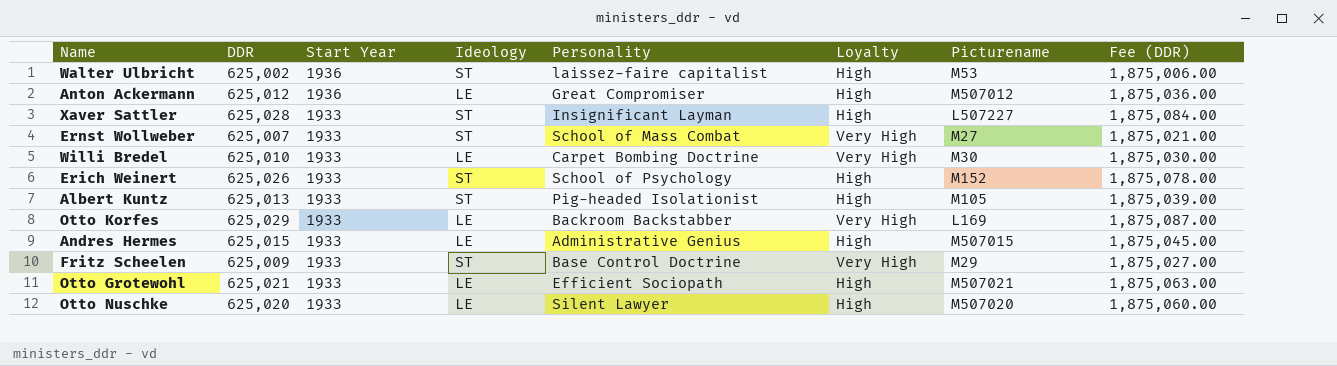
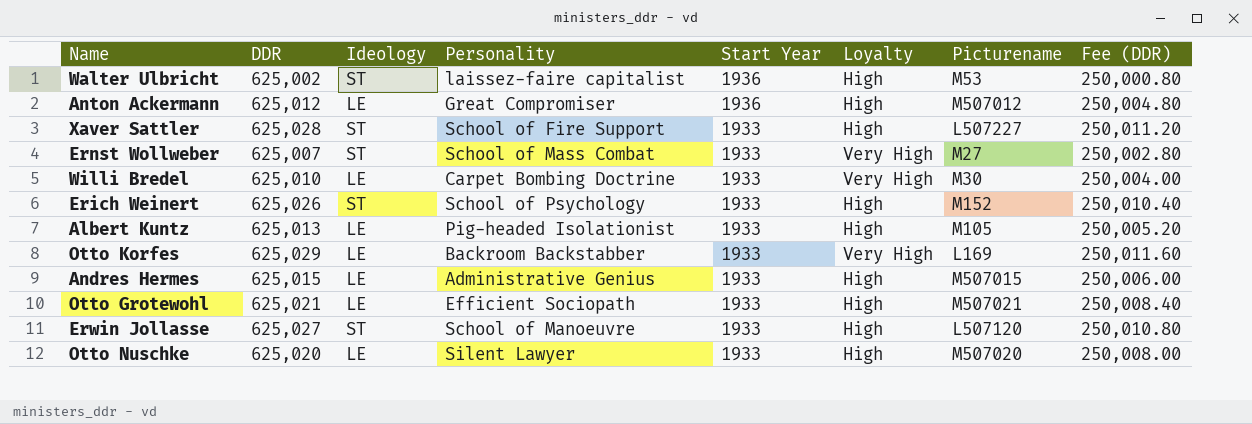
column Start Year | position: 3 -> 5
column Fee (DDR) | formula: [DDR] * 3 -> [DDR] * 0.4
row Fritz Scheelen: 625,009 | 1933 | ST | Base Control Doctrine | Very High | M29 | 1,875,027.00 -> none
Xaver Sattler | Personality: Insignificant Layman -> School of Fire Support
Albert Kuntz | Ideology: ST -> LE
row Erwin Jollasse: none -> 625,027 | ST | School of Manoeuvre | 1933 | High | L507120 | 250,010.80

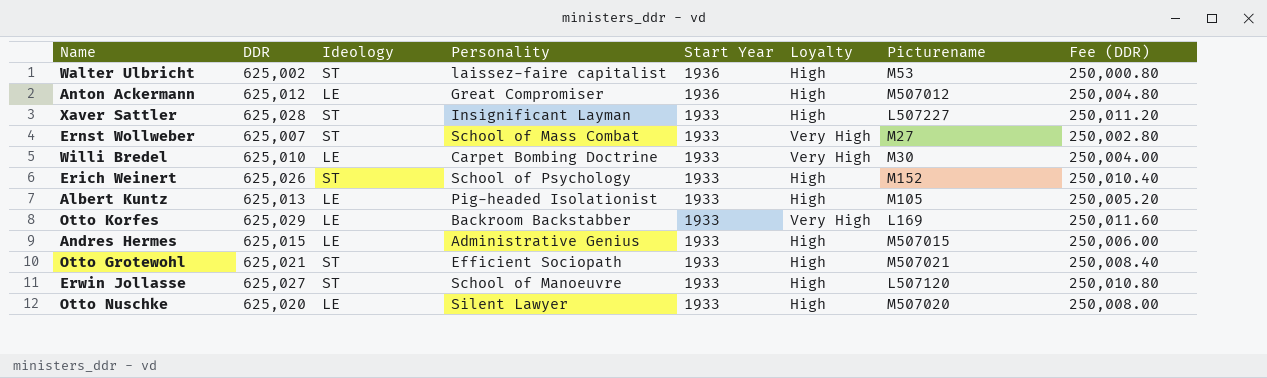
Xaver Sattler | Personality: School of Fire Support -> Insignificant Layman
Otto Grotewohl | Ideology: LE -> ST

